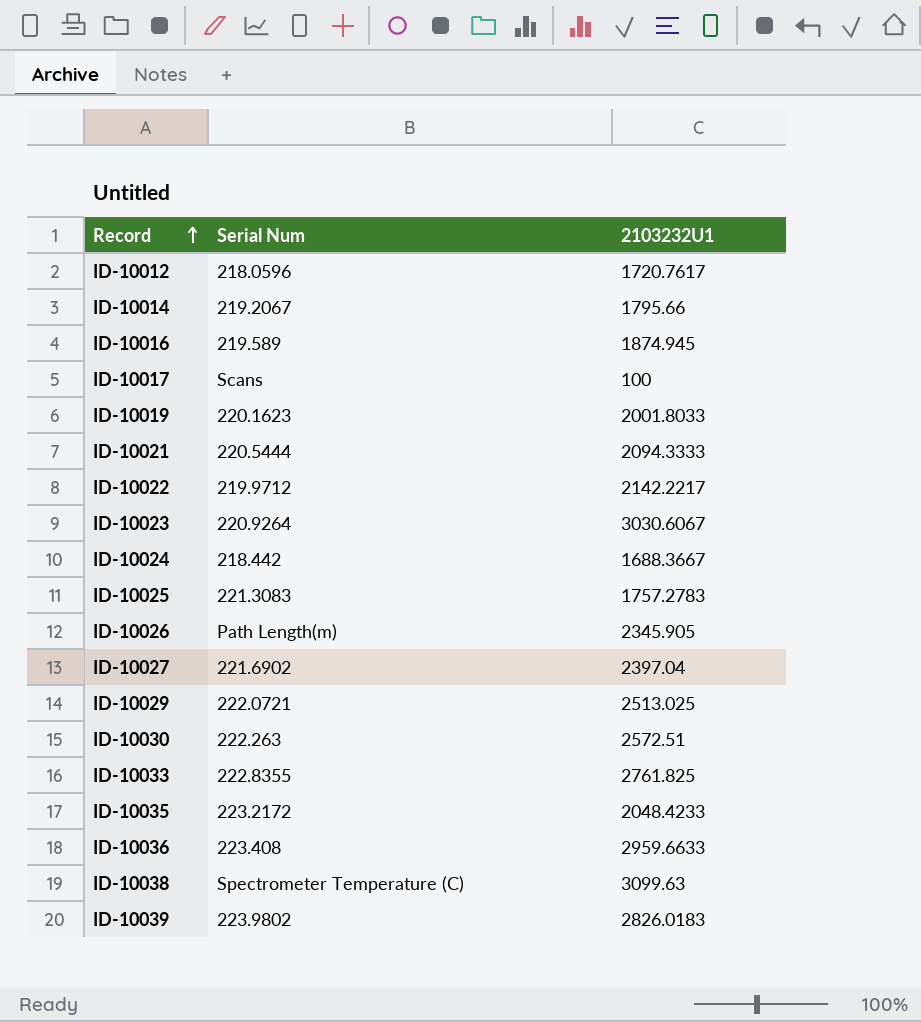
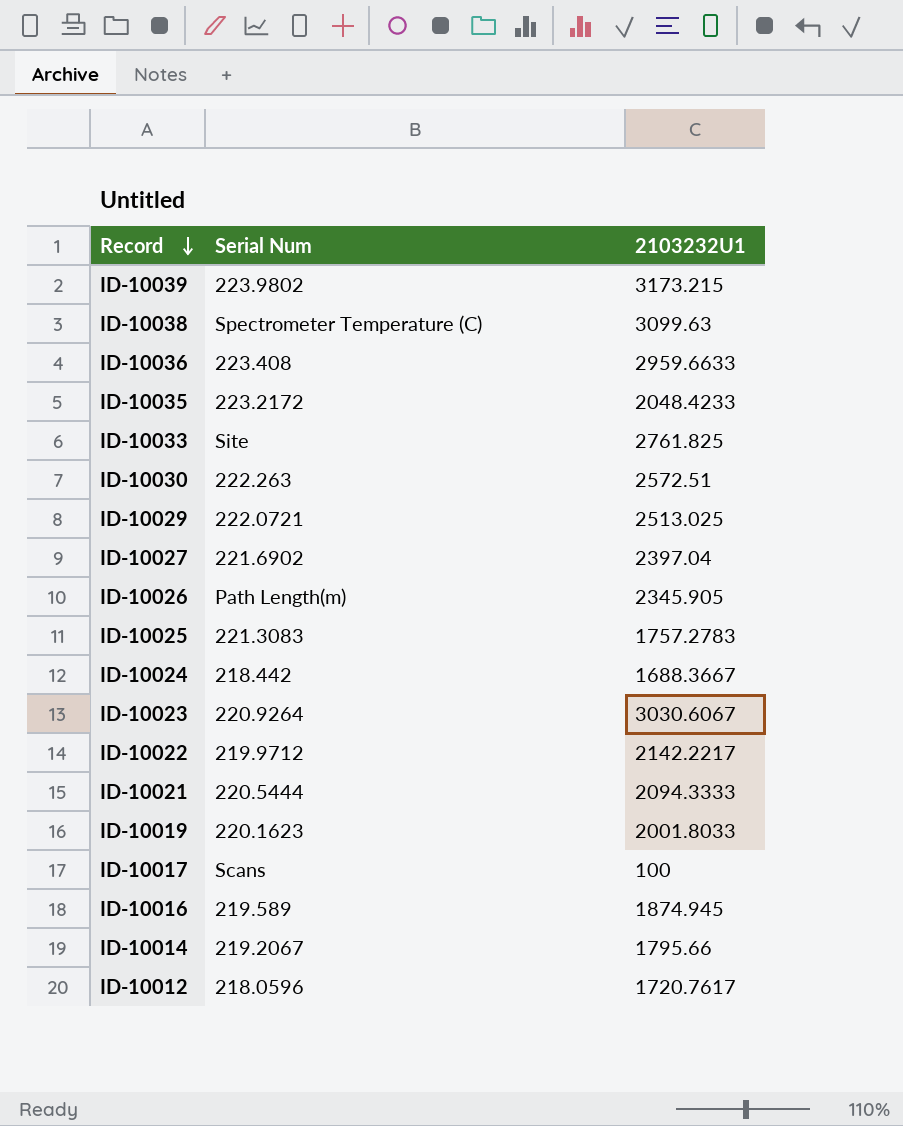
row order: Record ascending -> Record descending
ID-10039 | 2103232U1: 2826.0183 -> 3173.215
ID-10033 | Serial Num: 222.8355 -> Site

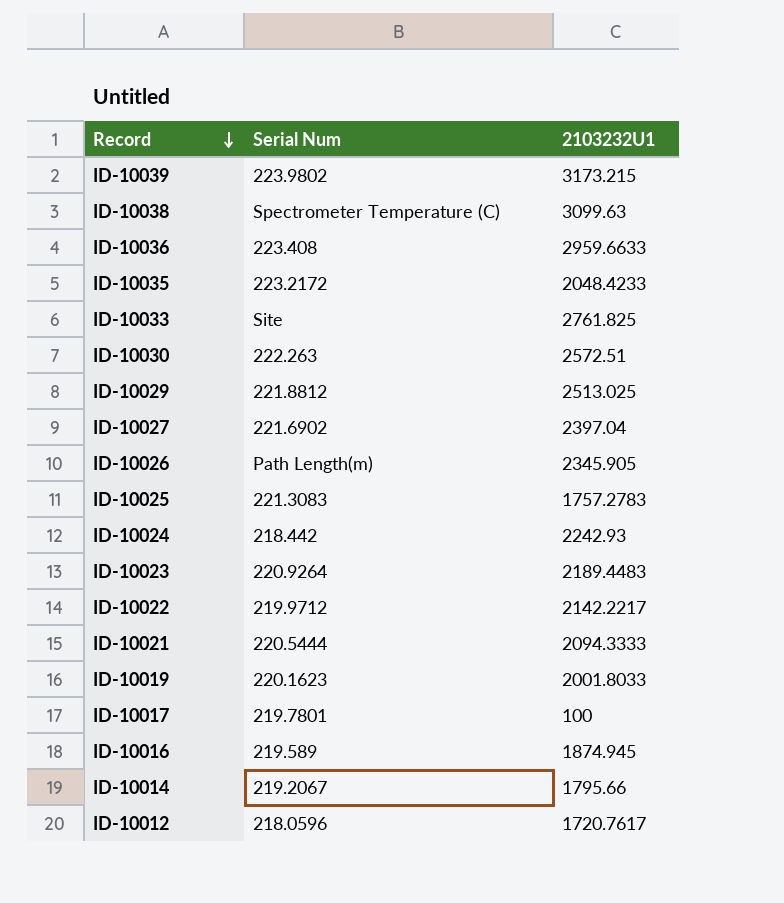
ID-10029 | Serial Num: 222.0721 -> 221.8812
ID-10024 | 2103232U1: 1688.3667 -> 2242.93
ID-10023 | 2103232U1: 3030.6067 -> 2189.4483
ID-10017 | Serial Num: Scans -> 219.7801

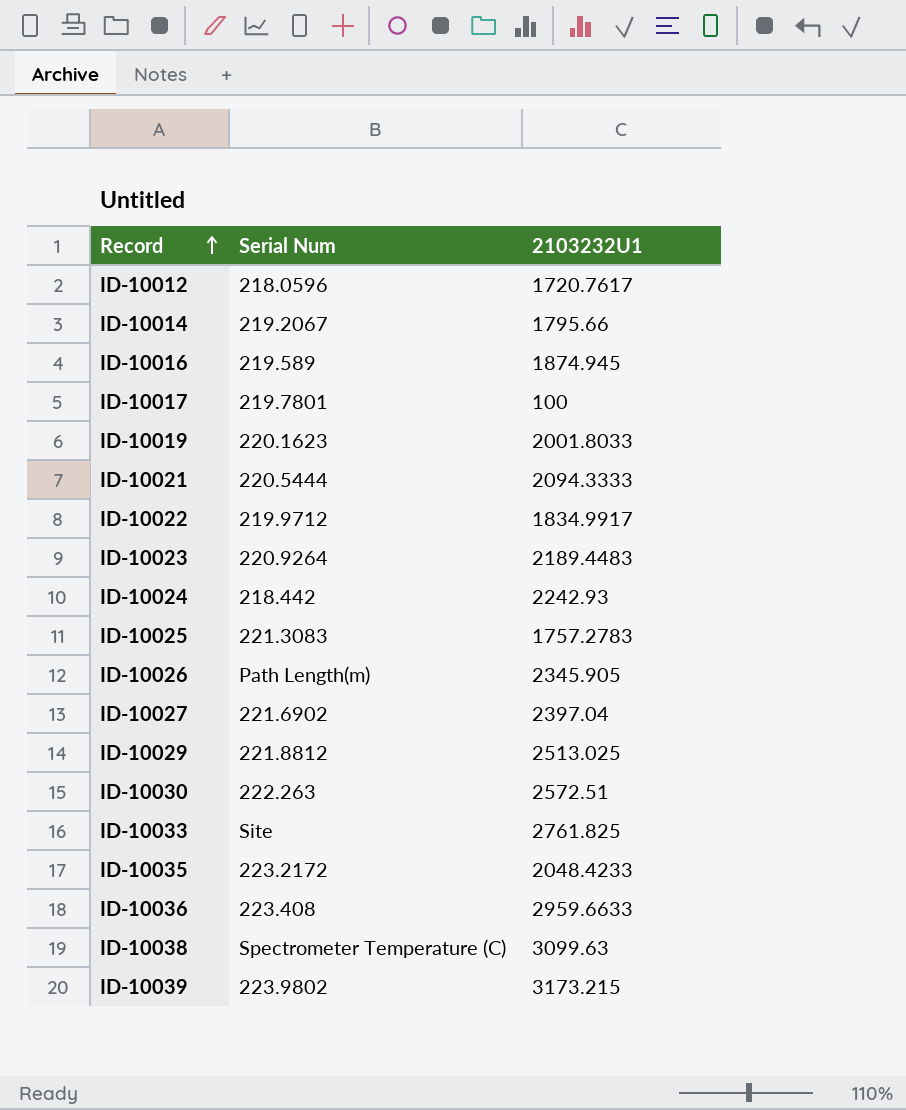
row order: Record descending -> Record ascending
ID-10022 | 2103232U1: 2142.2217 -> 1834.9917

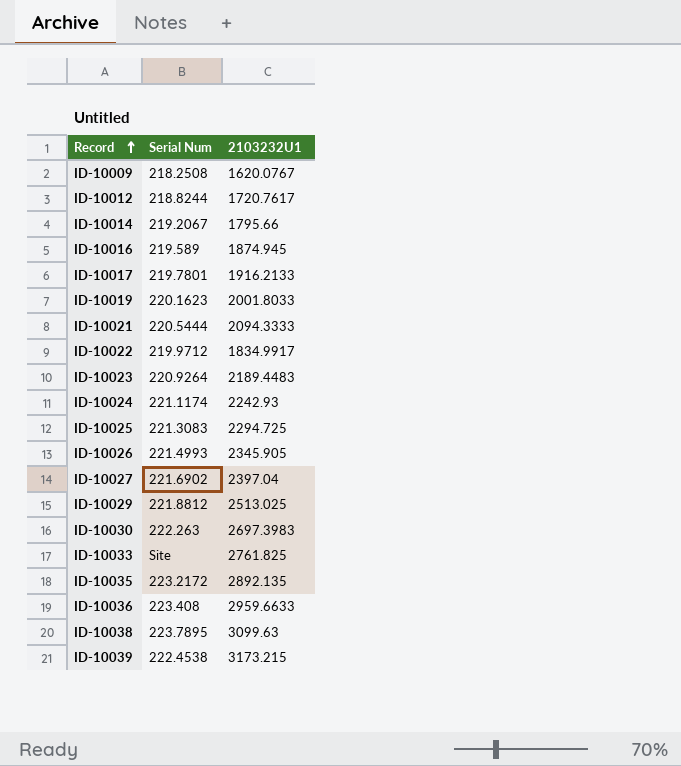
row ID-10009: none -> 218.2508 | 1620.0767
ID-10012 | Serial Num: 218.0596 -> 218.8244
ID-10017 | 2103232U1: 100 -> 1916.2133
ID-10024 | Serial Num: 218.442 -> 221.1174
ID-10025 | 2103232U1: 1757.2783 -> 2294.725
ID-10026 | Serial Num: Path Length(m) -> 221.4993
ID-10030 | 2103232U1: 2572.51 -> 2697.3983
ID-10035 | 2103232U1: 2048.4233 -> 2892.135
ID-10038 | Serial Num: Spectrometer Temperature (C) -> 223.7895
ID-10039 | Serial Num: 223.9802 -> 222.4538

